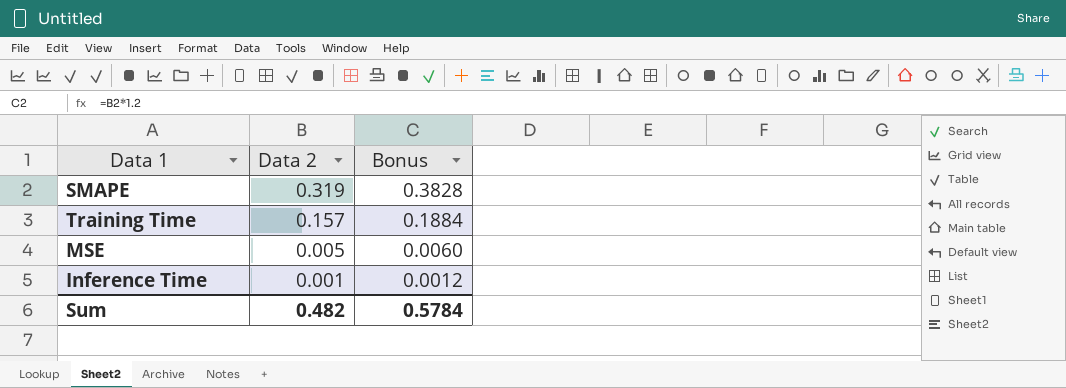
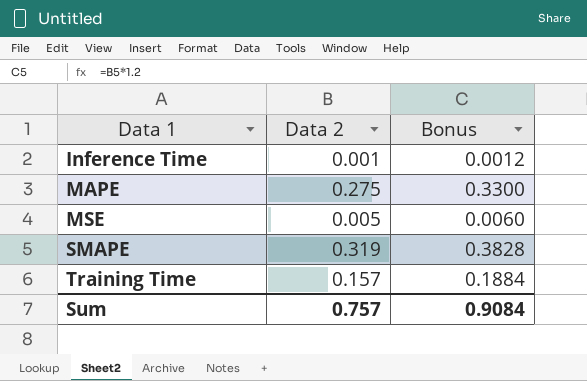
row order: Data 2 descending -> Data 1 ascending
row MAPE: none -> 0.275 | 0.3300
Sum | Data 2: 0.482 -> 0.757
Sum | Bonus: 0.5784 -> 0.9084

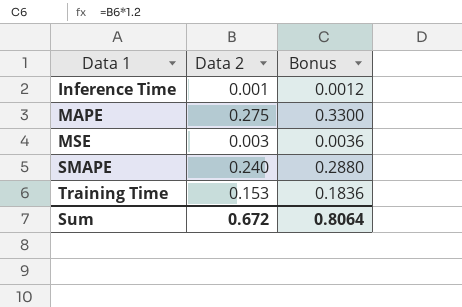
MSE | Data 2: 0.005 -> 0.003
MSE | Bonus: 0.0060 -> 0.0036
SMAPE | Data 2: 0.319 -> 0.240
SMAPE | Bonus: 0.3828 -> 0.2880
Training Time | Data 2: 0.157 -> 0.153
Training Time | Bonus: 0.1884 -> 0.1836
Sum | Data 2: 0.757 -> 0.672
Sum | Bonus: 0.9084 -> 0.8064

